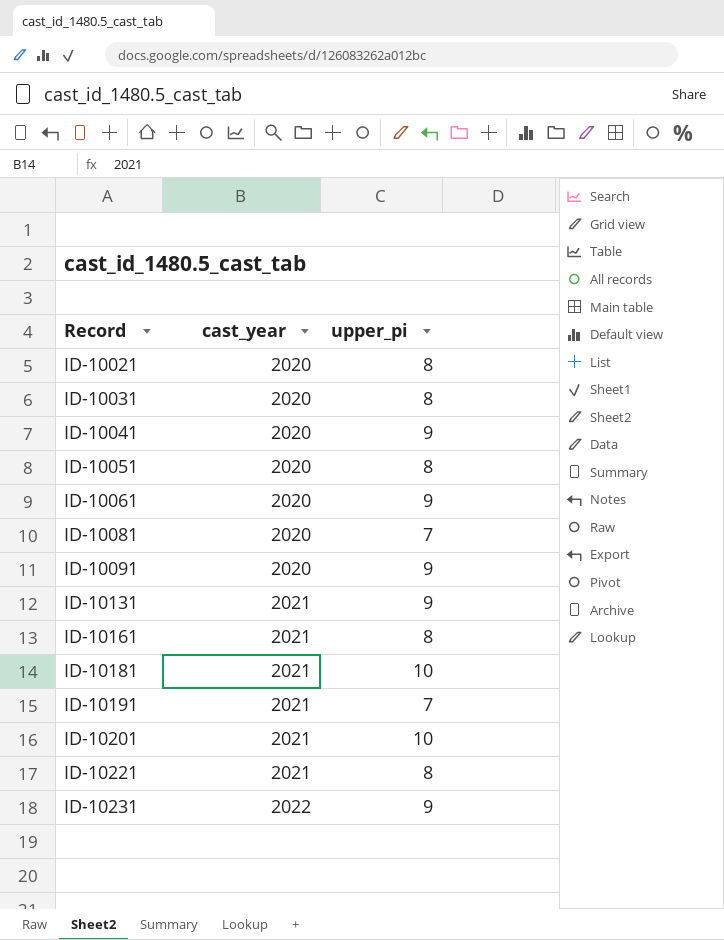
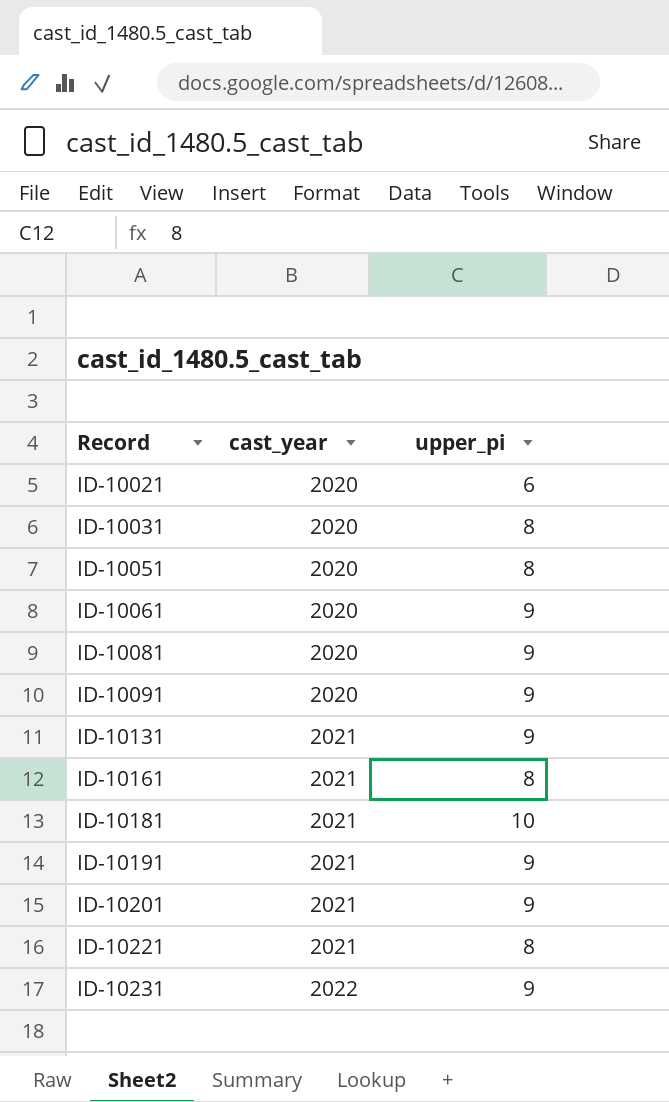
row ID-10041: 2020 | 9 -> none
ID-10021 | upper_pi: 8 -> 6
ID-10081 | upper_pi: 7 -> 9
ID-10191 | upper_pi: 7 -> 9
ID-10201 | upper_pi: 10 -> 9

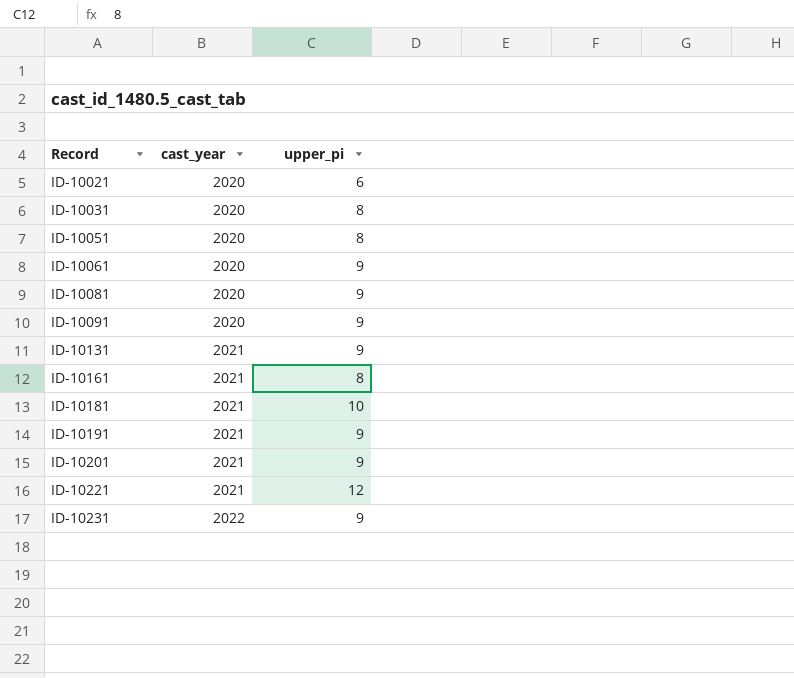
ID-10221 | upper_pi: 8 -> 12

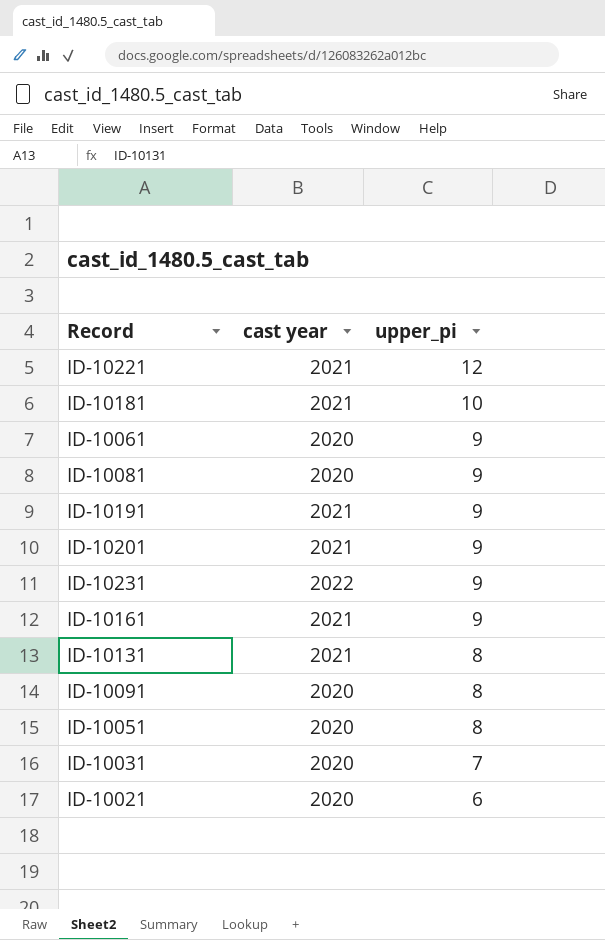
row order: Record ascending -> upper_pi descending
column name: cast_year -> cast year
ID-10161 | upper_pi: 8 -> 9
ID-10131 | upper_pi: 9 -> 8
ID-10091 | upper_pi: 9 -> 8
ID-10031 | upper_pi: 8 -> 7

